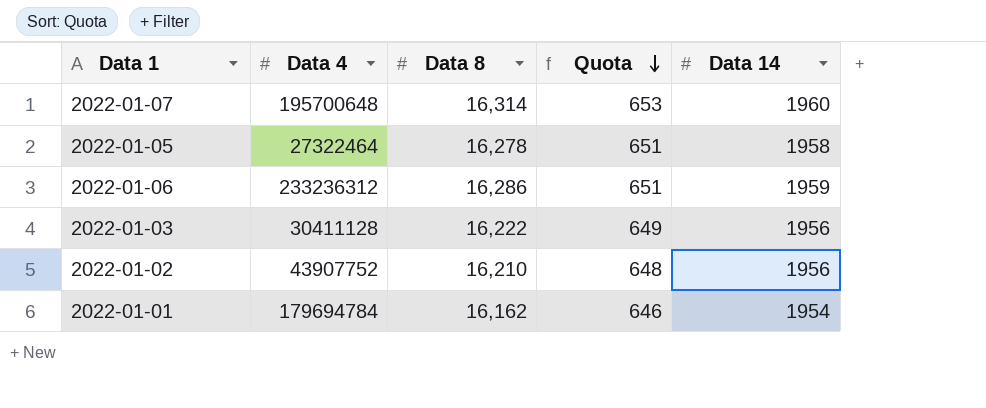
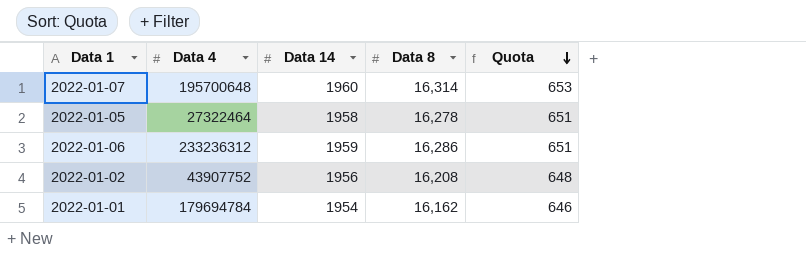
column Data 14 | position: 5 -> 3
row 2022-01-03: 30411128 | 16,222 | 649 | 1956 -> none
2022-01-02 | Data 8: 16,210 -> 16,208

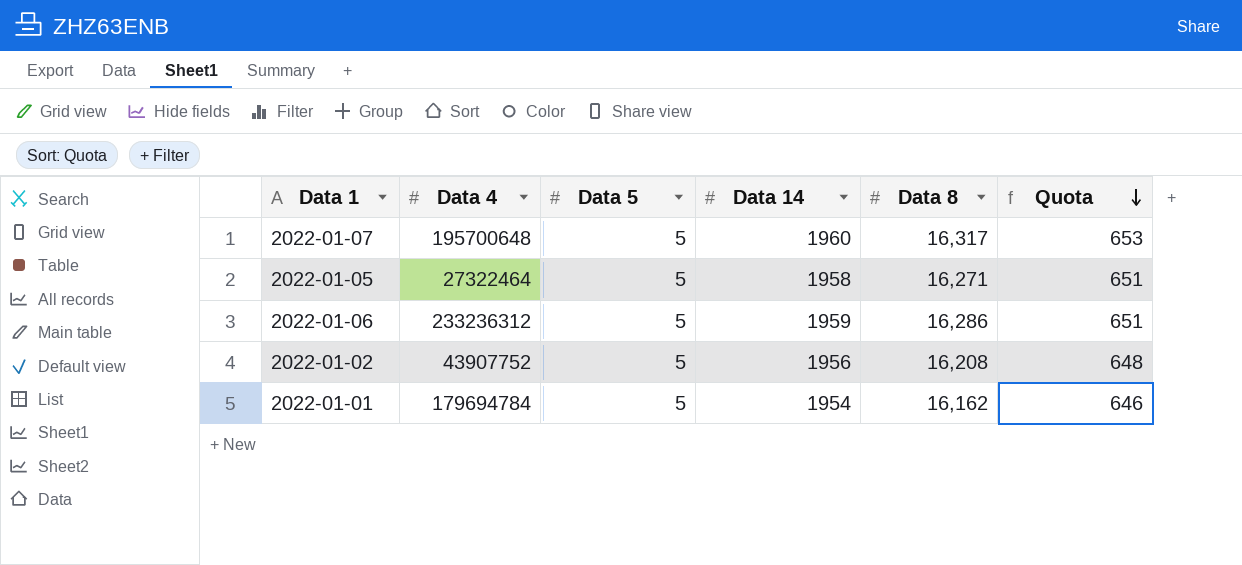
column Data 5 | position: none -> 3
2022-01-07 | Data 8: 16,314 -> 16,317
2022-01-05 | Data 8: 16,278 -> 16,271

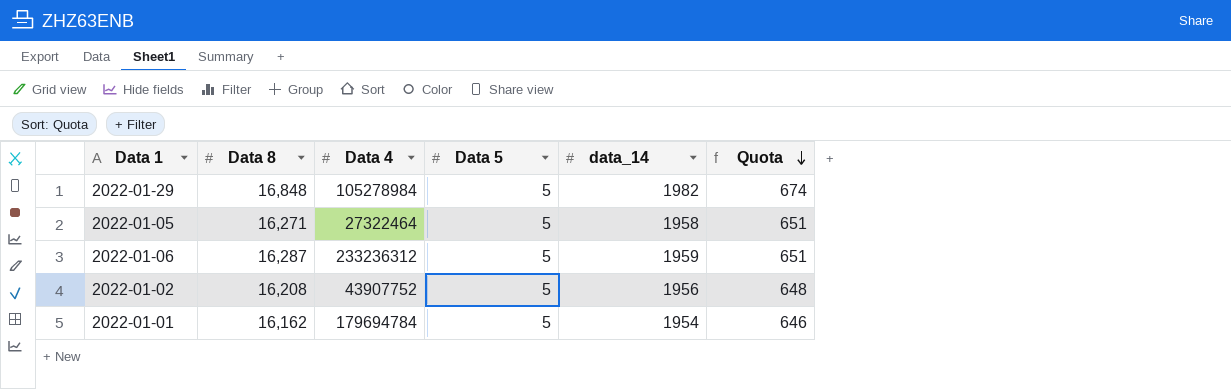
column Data 8 | position: 5 -> 2
column name: Data 14 -> data_14
row 2022-01-07: 195700648 | 5 | 1960 | 16,317 | 653 -> none
row 2022-01-29: none -> 16,848 | 105278984 | 5 | 1982 | 674
2022-01-06 | Data 8: 16,286 -> 16,287

